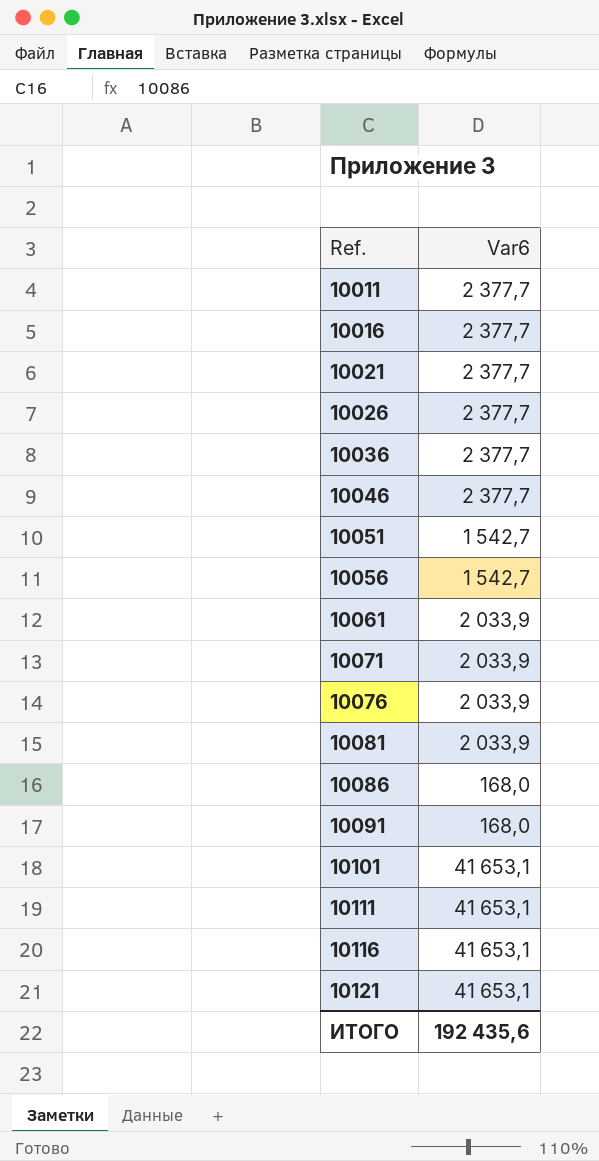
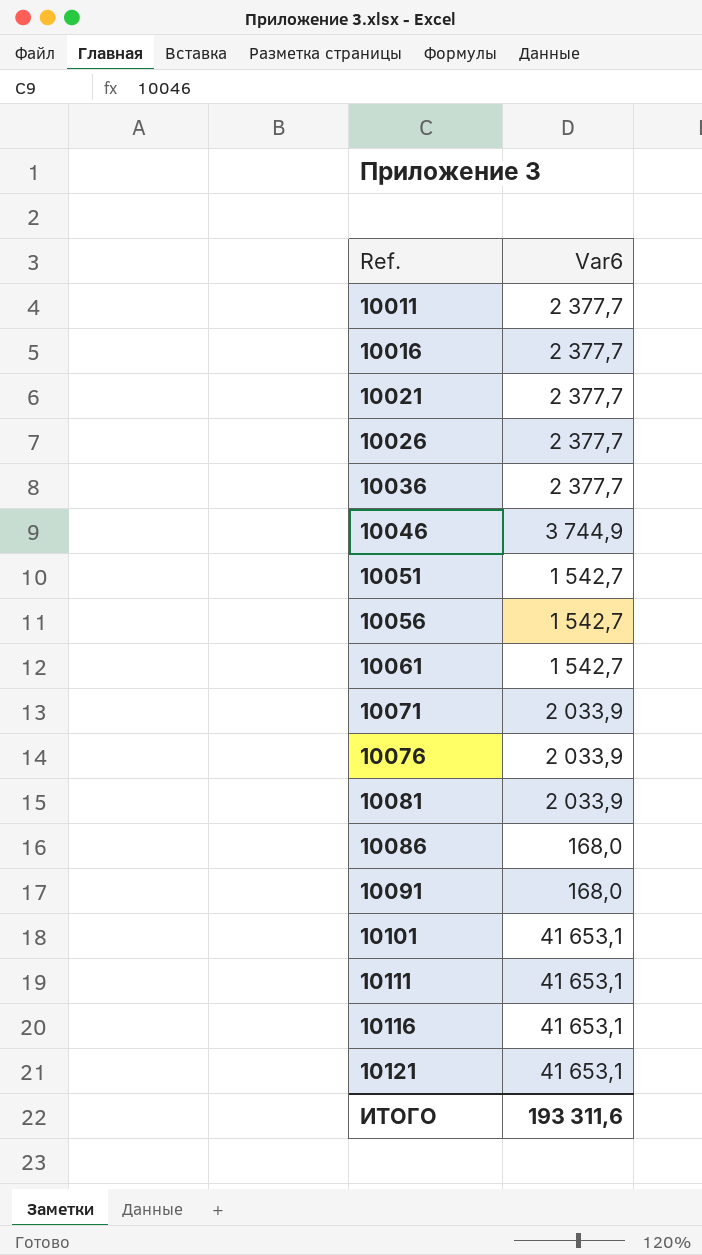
10046 | Var6: 2 377,7 -> 3 744,9
10061 | Var6: 2 033,9 -> 1 542,7
ИТОГО | Var6: 192 435,6 -> 193 311,6

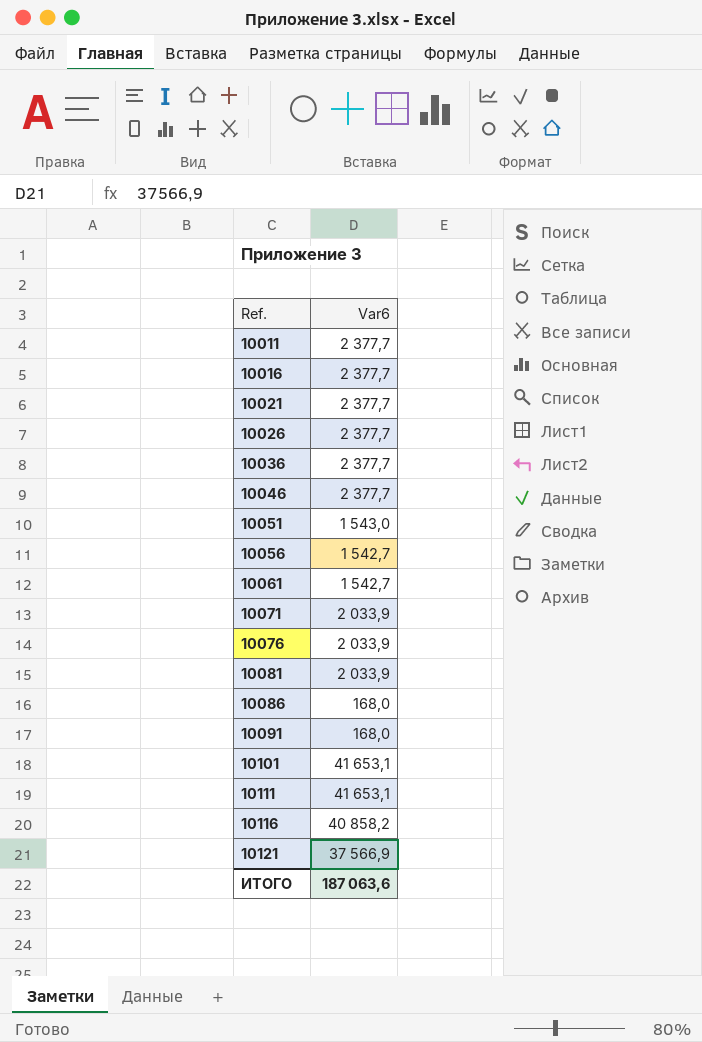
10046 | Var6: 3 744,9 -> 2 377,7
10051 | Var6: 1 542,7 -> 1 543,0
10116 | Var6: 41 653,1 -> 40 858,2
10121 | Var6: 41 653,1 -> 37 566,9
ИТОГО | Var6: 193 311,6 -> 187 063,6

